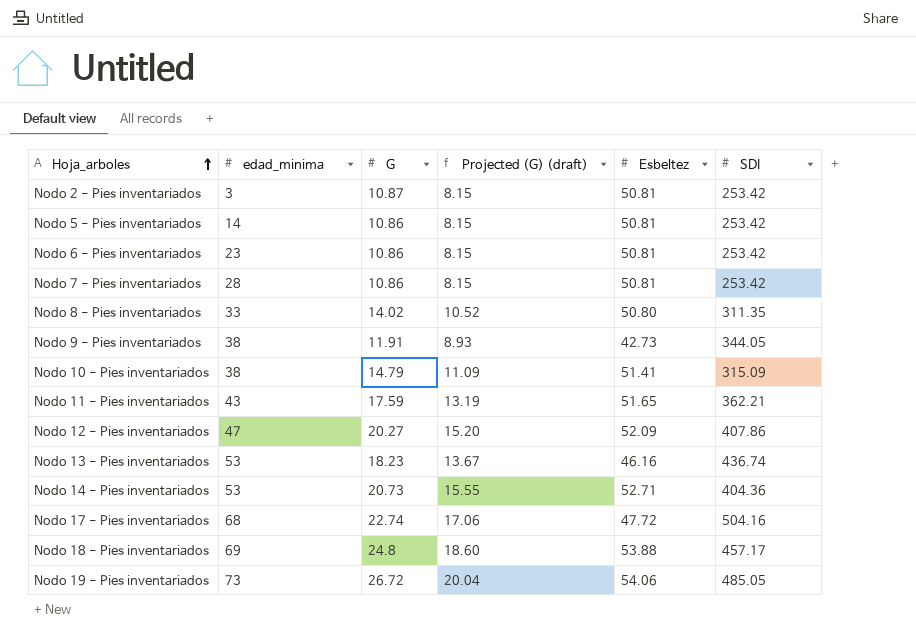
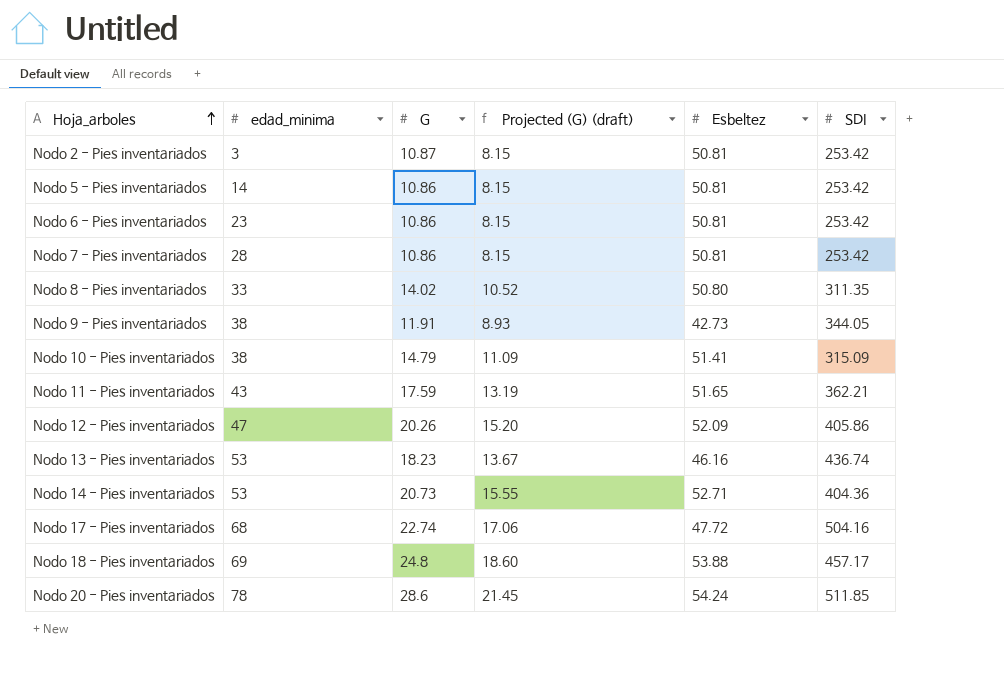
row Nodo 19 - Pies inventariados: 73 | 26.72 | 20.04 | 54.06 | 485.05 -> none
Nodo 12 - Pies inventariados | G: 20.27 -> 20.26
Nodo 12 - Pies inventariados | SDI: 407.86 -> 405.86
row Nodo 20 - Pies inventariados: none -> 78 | 28.6 | 21.45 | 54.24 | 511.85

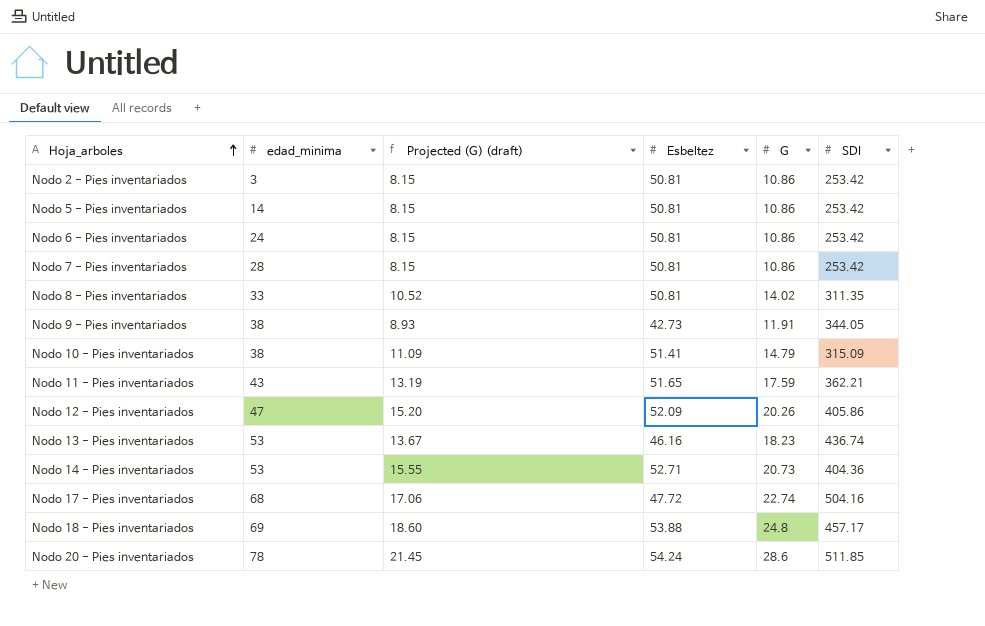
column G | position: 3 -> 5
Nodo 2 - Pies inventariados | G: 10.87 -> 10.86
Nodo 6 - Pies inventariados | edad_minima: 23 -> 24
Nodo 8 - Pies inventariados | Esbeltez: 50.80 -> 50.81

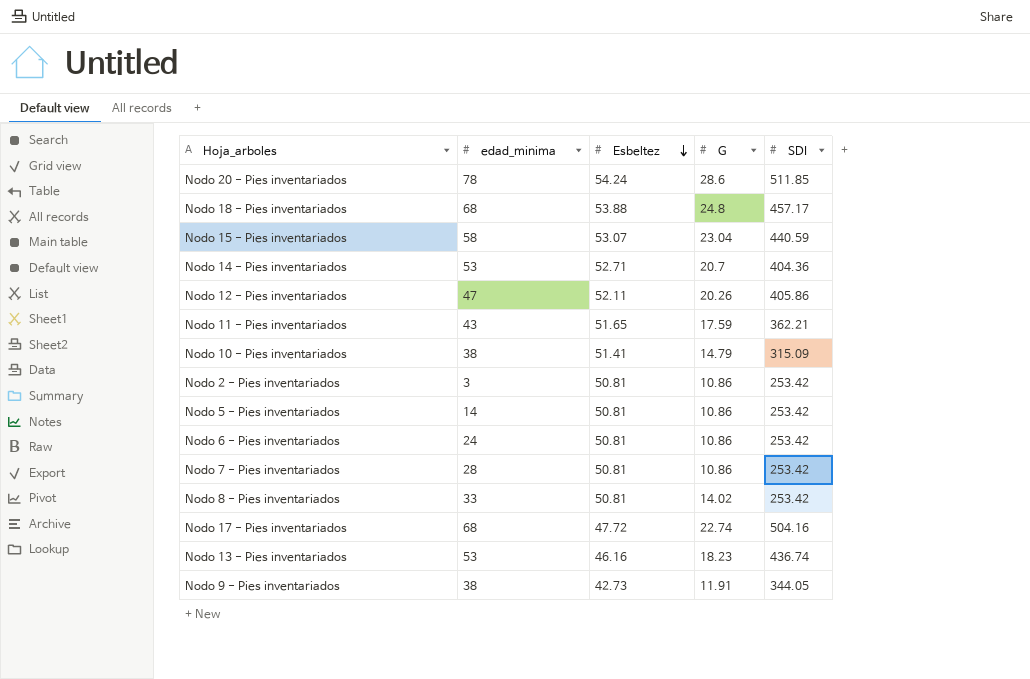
row order: Hoja_arboles ascending -> Esbeltez descending
column Projected (G) (draft) | formula: [G] * 0.75 -> none
Nodo 18 - Pies inventariados | edad_minima: 69 -> 68
row Nodo 15 - Pies inventariados: none -> 58 | 53.07 | 23.04 | 440.59
Nodo 14 - Pies inventariados | G: 20.73 -> 20.7
Nodo 12 - Pies inventariados | Esbeltez: 52.09 -> 52.11
Nodo 8 - Pies inventariados | SDI: 311.35 -> 253.42

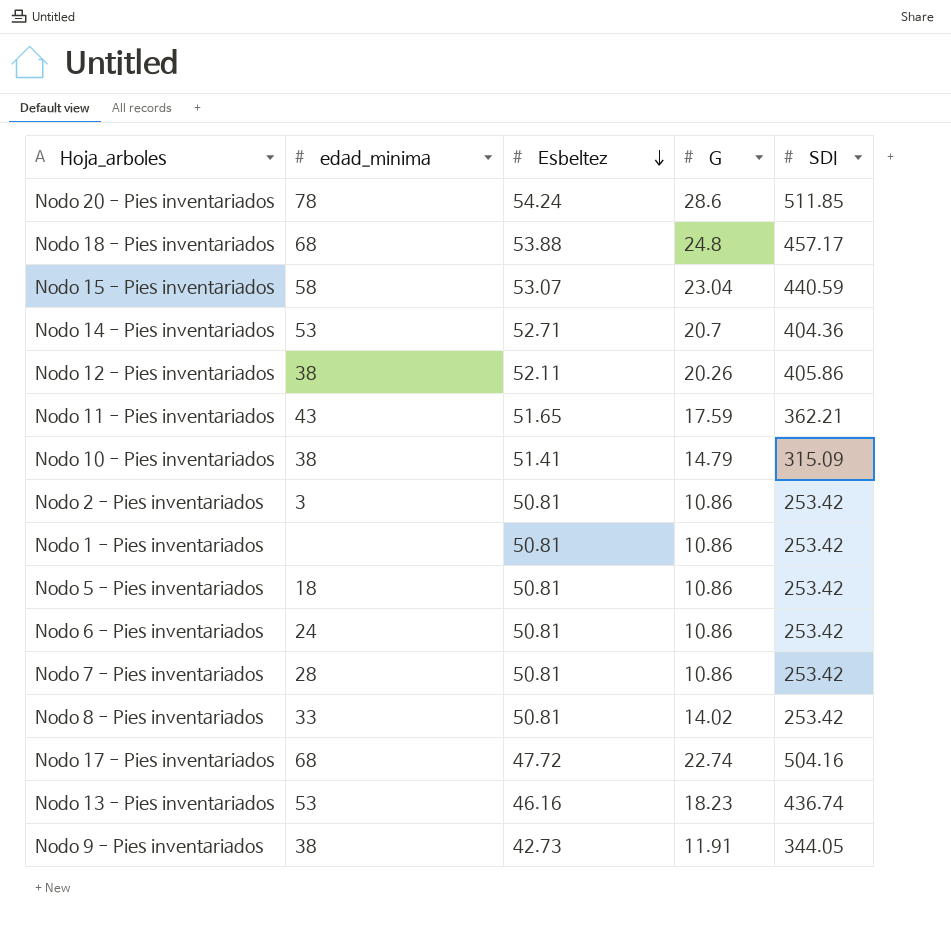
Nodo 12 - Pies inventariados | edad_minima: 47 -> 38
row Nodo 1 - Pies inventariados: none -> none | 50.81 | 10.86 | 253.42
Nodo 5 - Pies inventariados | edad_minima: 14 -> 18

